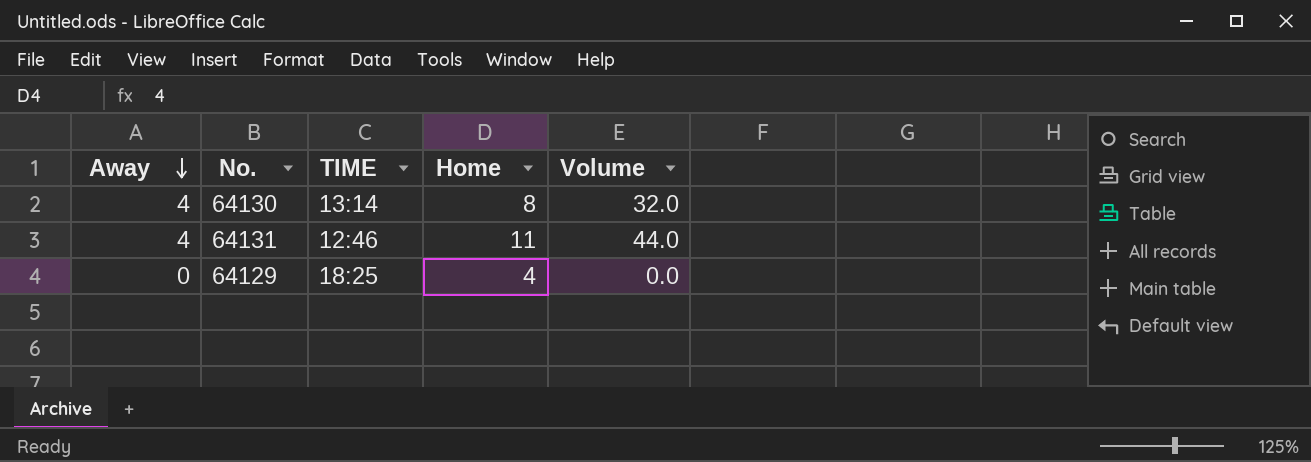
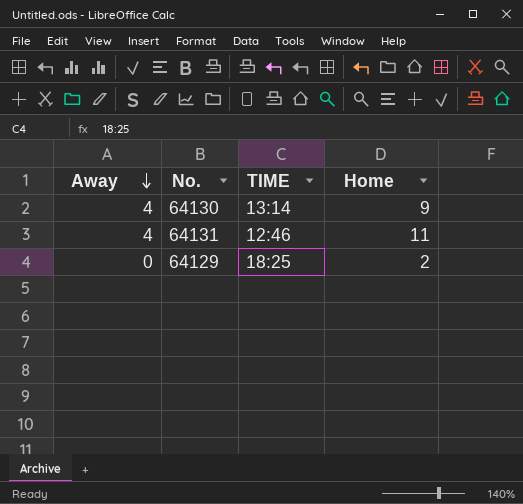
column Volume | formula: [Away] * [Home] -> none
64130 | Home: 8 -> 9
64129 | Home: 4 -> 2

